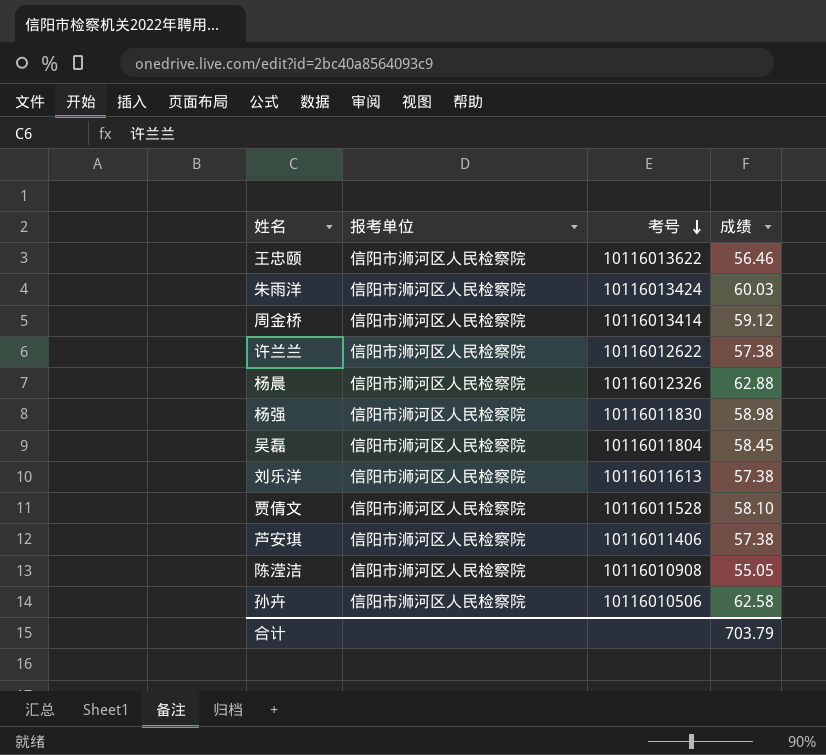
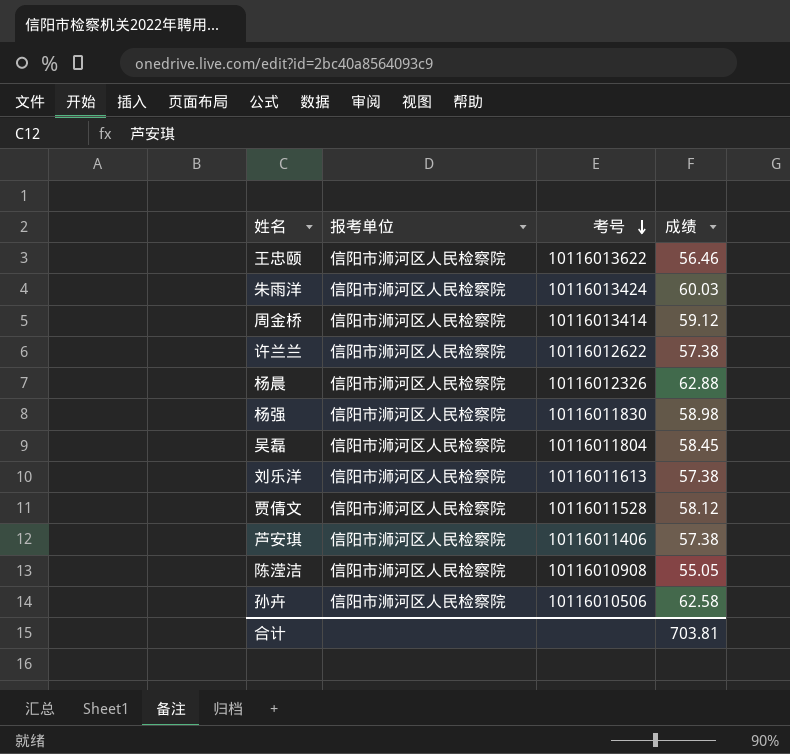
贾倩文 | 成绩: 58.10 -> 58.12
合计 | 成绩: 703.79 -> 703.81

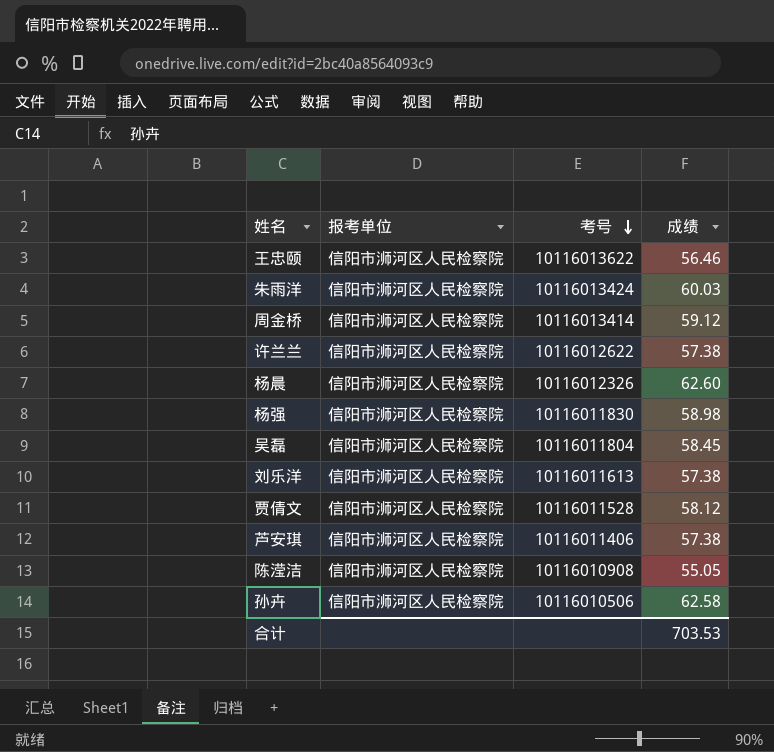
杨晨 | 成绩: 62.88 -> 62.60
合计 | 成绩: 703.81 -> 703.53

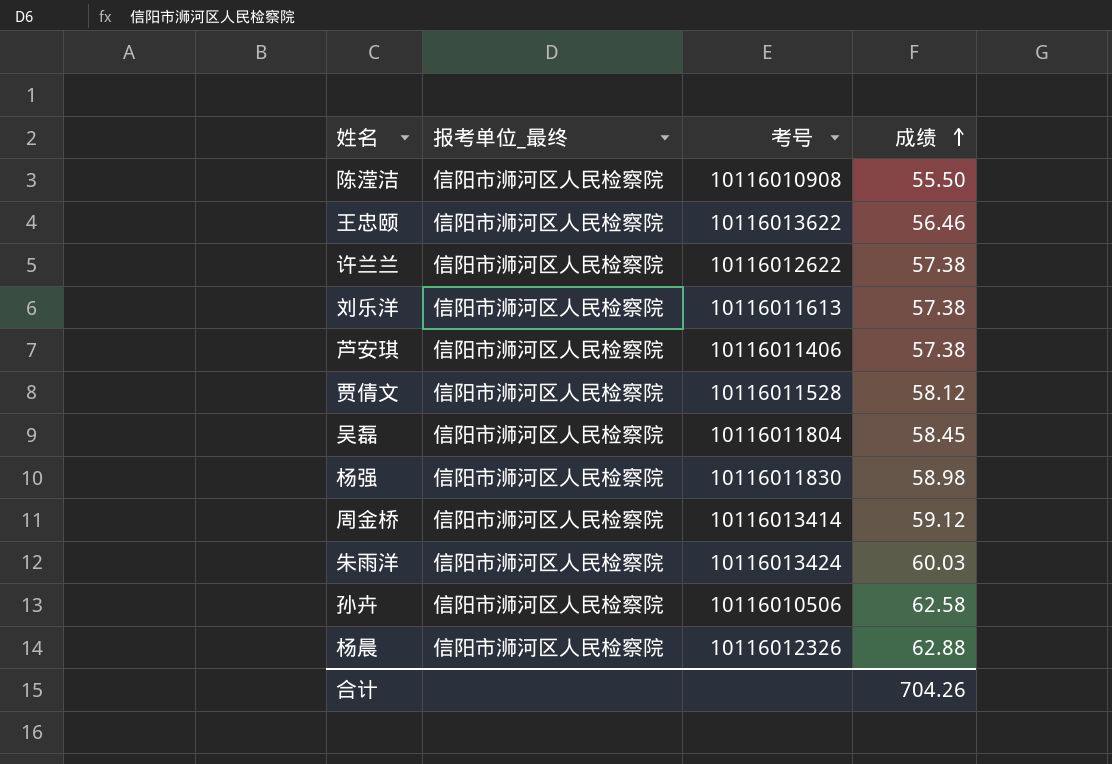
row order: 考号 descending -> 成绩 ascending
column name: 报考单位 -> 报考单位_最终
陈滢洁 | 成绩: 55.05 -> 55.50
杨晨 | 成绩: 62.60 -> 62.88
合计 | 成绩: 703.53 -> 704.26

